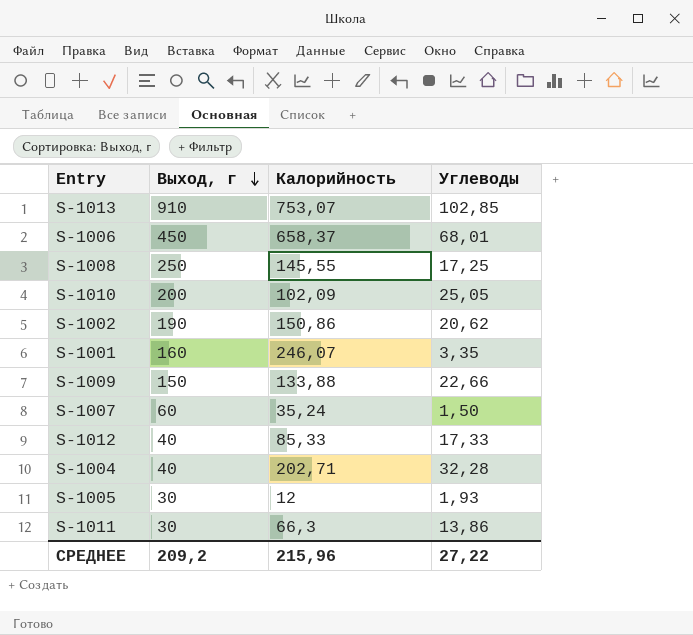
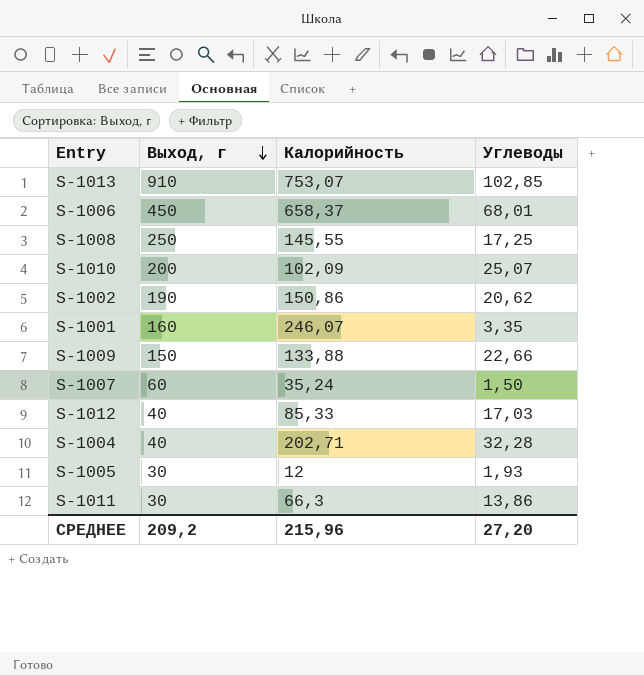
S-1010 | Углеводы: 25,05 -> 25,07
S-1012 | Углеводы: 17,33 -> 17,03
СРЕДНЕЕ | Углеводы: 27,22 -> 27,20

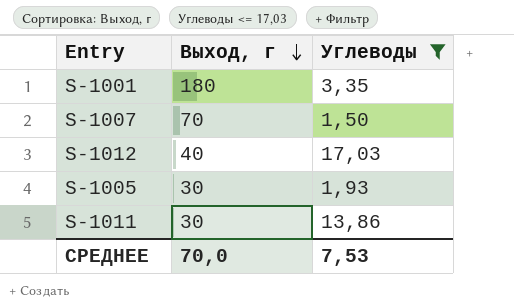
filter: none -> Углеводы <= 17,03
column Калорийность | position: 3 -> none
S-1001 | Выход, г: 160 -> 180
S-1007 | Выход, г: 60 -> 70
СРЕДНЕЕ | Выход, г: 209,2 -> 70,0
СРЕДНЕЕ | Углеводы: 27,20 -> 7,53

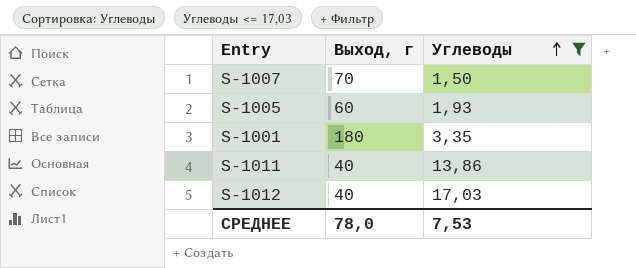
row order: Выход, г descending -> Углеводы ascending
S-1005 | Выход, г: 30 -> 60
S-1011 | Выход, г: 30 -> 40
СРЕДНЕЕ | Выход, г: 70,0 -> 78,0

